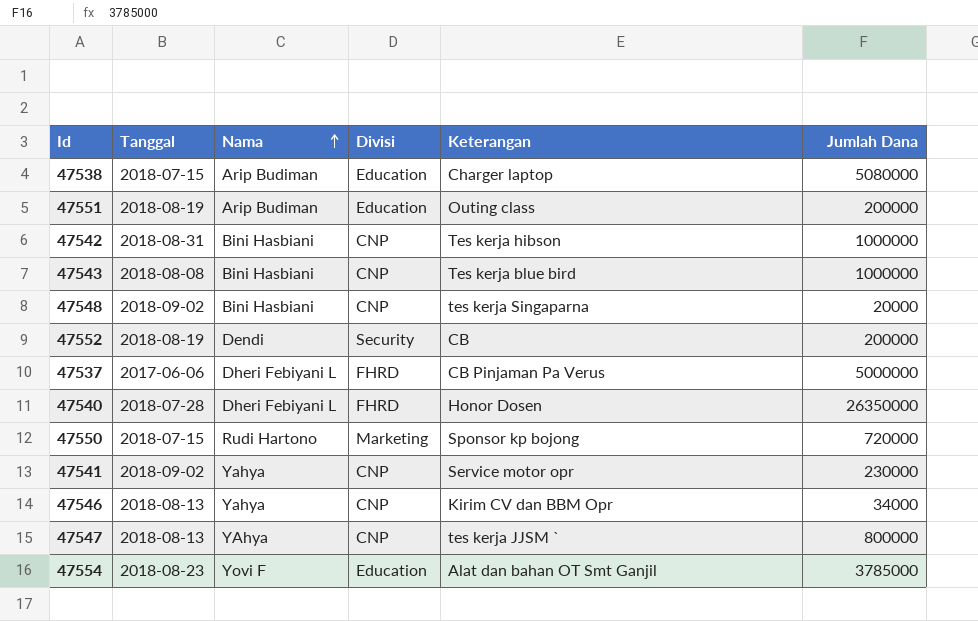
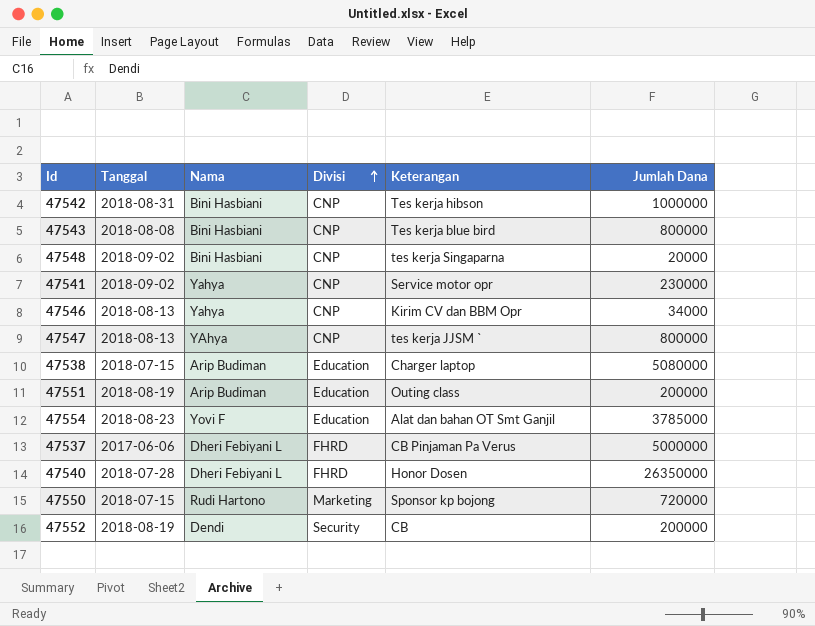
row order: Nama ascending -> Divisi ascending
47543 | Jumlah Dana: 1000000 -> 800000

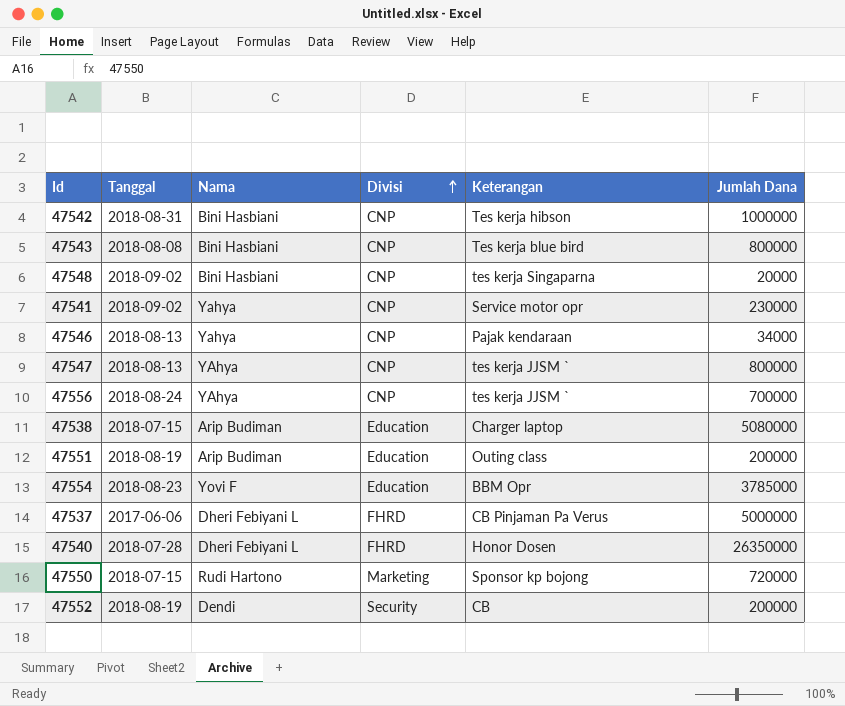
47546 | Keterangan: Kirim CV dan BBM Opr -> Pajak kendaraan
row 47556: none -> 2018-08-24 | YAhya | CNP | tes kerja JJSM ` | 700000
47554 | Keterangan: Alat dan bahan OT Smt Ganjil -> BBM Opr

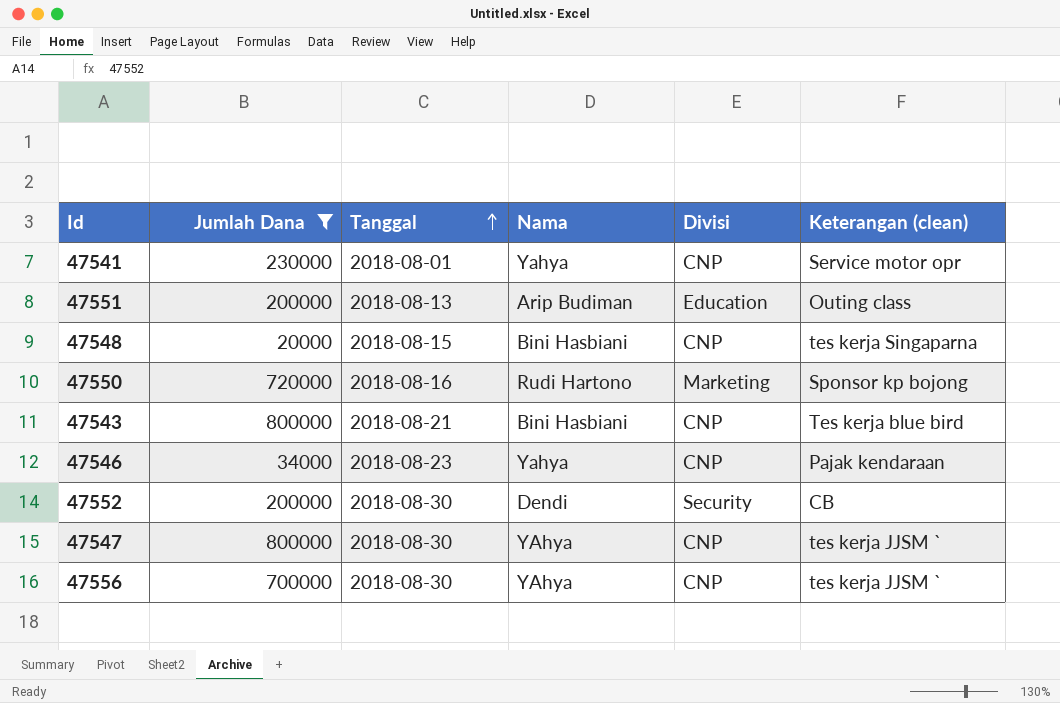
filter: none -> Jumlah Dana <= 800000
row order: Divisi ascending -> Tanggal ascending
column Jumlah Dana | position: 6 -> 2
column name: Keterangan -> Keterangan (clean)
47541 | Tanggal: 2018-09-02 -> 2018-08-01
47551 | Tanggal: 2018-08-19 -> 2018-08-13
47548 | Tanggal: 2018-09-02 -> 2018-08-15
47550 | Tanggal: 2018-07-15 -> 2018-08-16
47543 | Tanggal: 2018-08-08 -> 2018-08-21
47546 | Tanggal: 2018-08-13 -> 2018-08-23
47552 | Tanggal: 2018-08-19 -> 2018-08-30
47547 | Tanggal: 2018-08-13 -> 2018-08-30
47556 | Tanggal: 2018-08-24 -> 2018-08-30

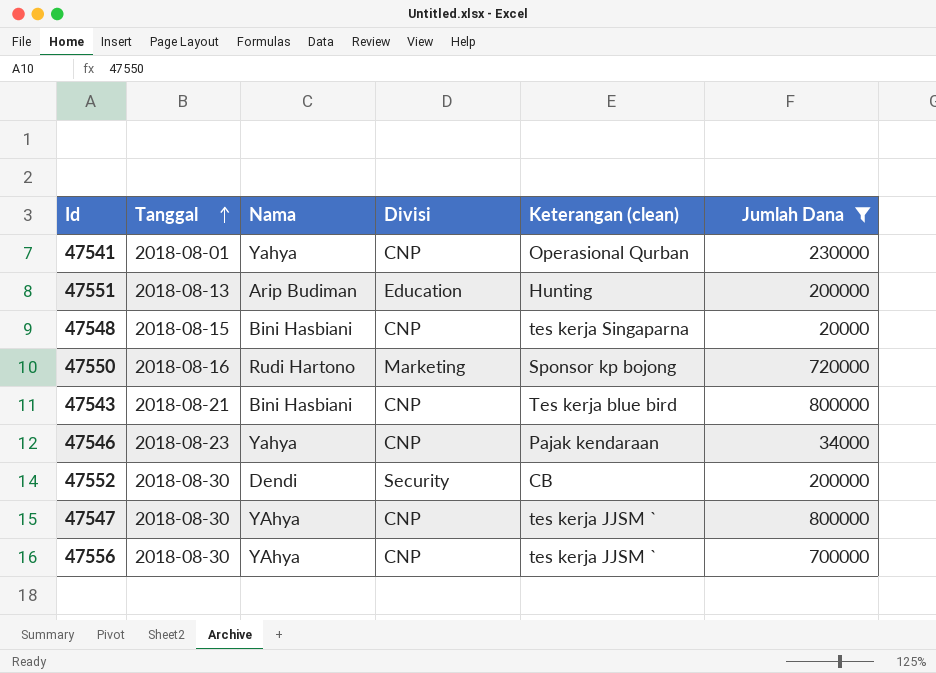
column Jumlah Dana | position: 2 -> 6
47541 | Keterangan (clean): Service motor opr -> Operasional Qurban
47551 | Keterangan (clean): Outing class -> Hunting

